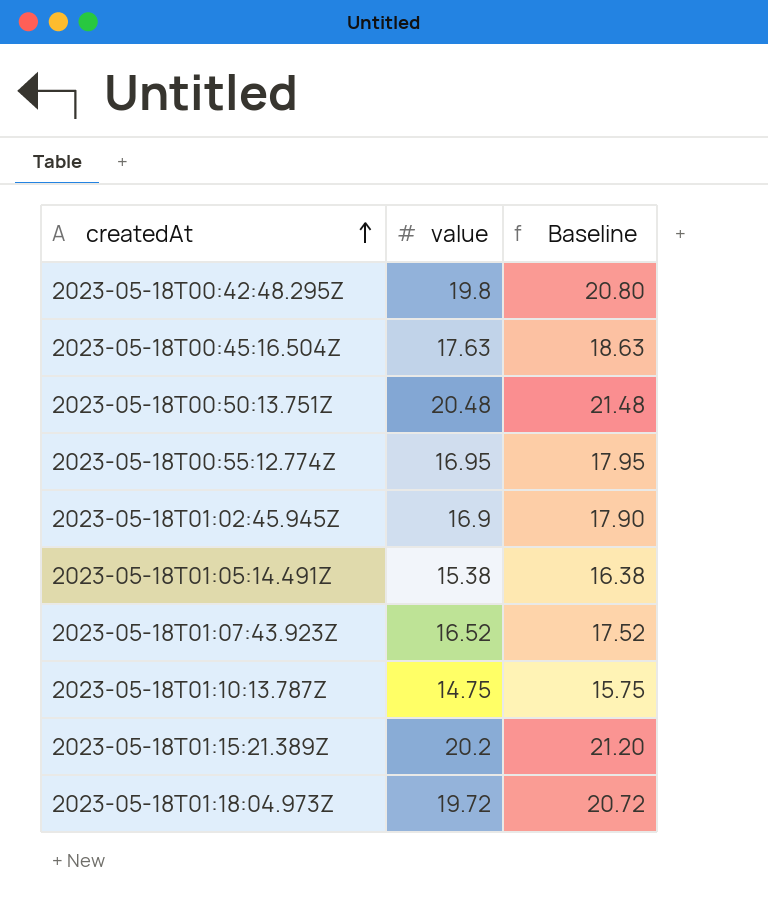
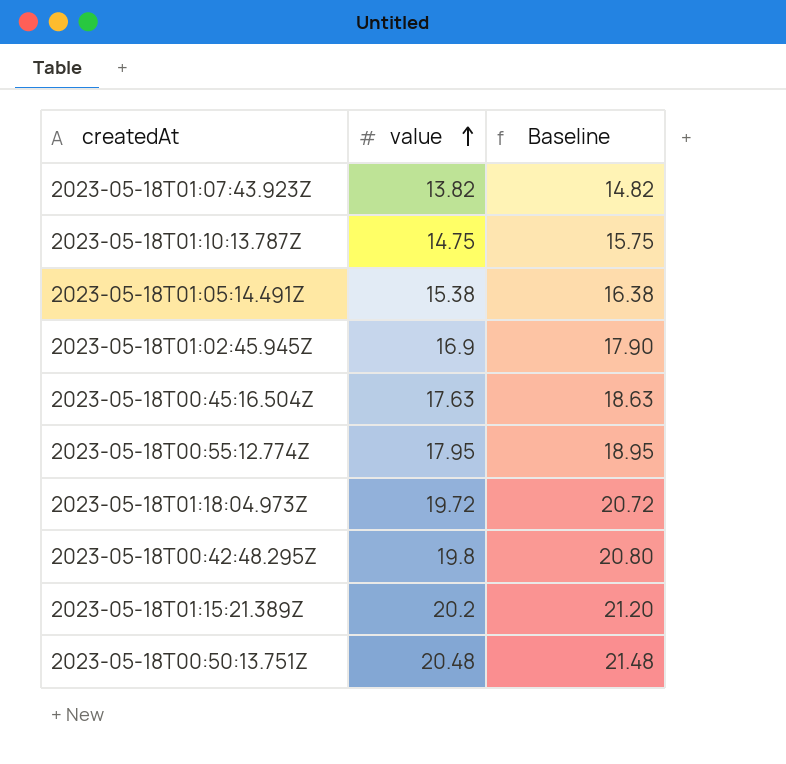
row order: createdAt ascending -> value ascending
2023-05-18T01:07:43.923Z | value: 16.52 -> 13.82
2023-05-18T01:07:43.923Z | Baseline: 17.52 -> 14.82
2023-05-18T00:55:12.774Z | value: 16.95 -> 17.95
2023-05-18T00:55:12.774Z | Baseline: 17.95 -> 18.95

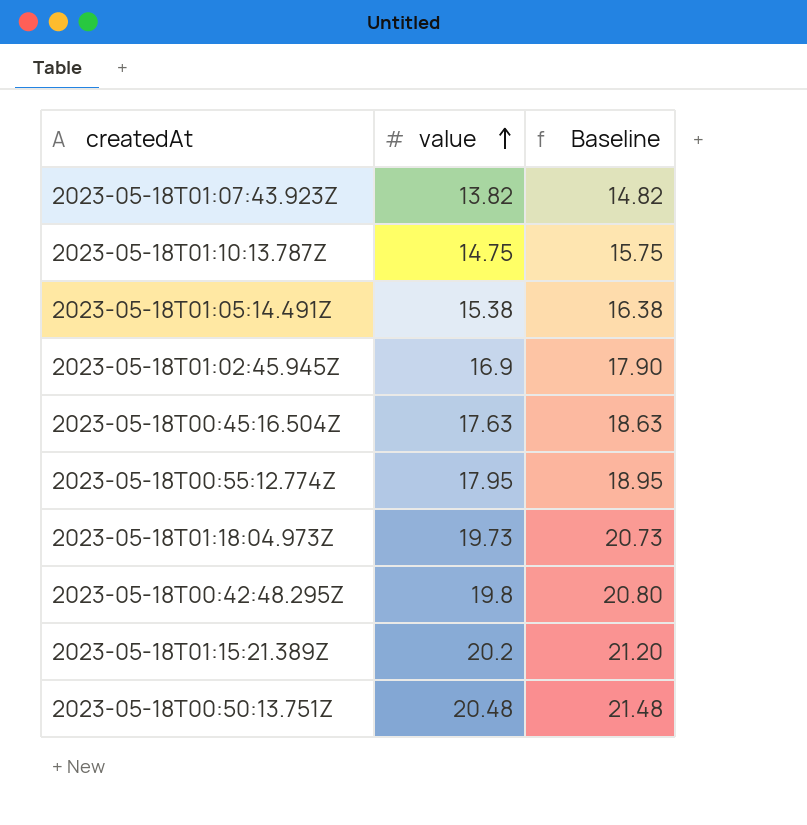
2023-05-18T01:18:04.973Z | value: 19.72 -> 19.73
2023-05-18T01:18:04.973Z | Baseline: 20.72 -> 20.73

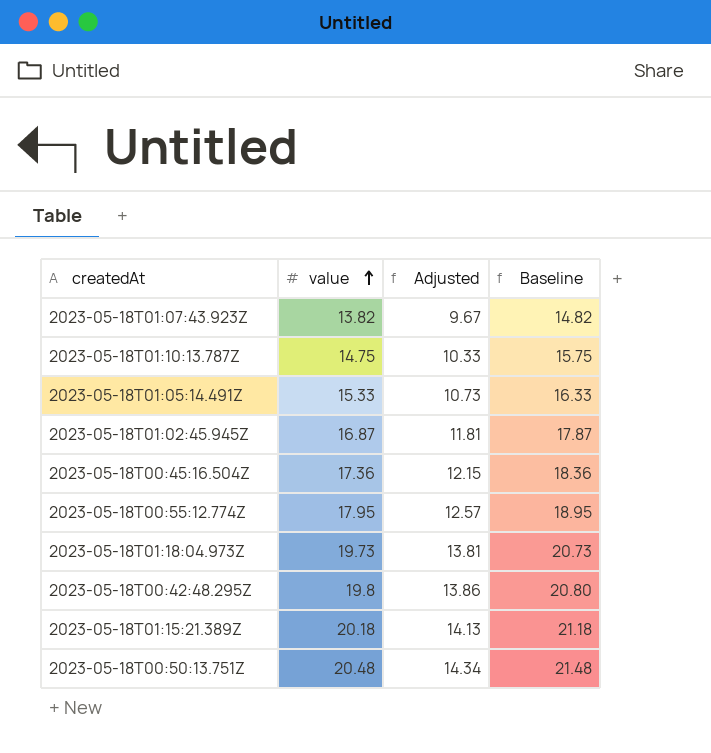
column Adjusted | formula: none -> [value] * 0.7
2023-05-18T01:05:14.491Z | value: 15.38 -> 15.33
2023-05-18T01:05:14.491Z | Baseline: 16.38 -> 16.33
2023-05-18T01:02:45.945Z | value: 16.9 -> 16.87
2023-05-18T01:02:45.945Z | Baseline: 17.90 -> 17.87
2023-05-18T00:45:16.504Z | value: 17.63 -> 17.36
2023-05-18T00:45:16.504Z | Baseline: 18.63 -> 18.36
2023-05-18T01:15:21.389Z | value: 20.2 -> 20.18
2023-05-18T01:15:21.389Z | Baseline: 21.20 -> 21.18

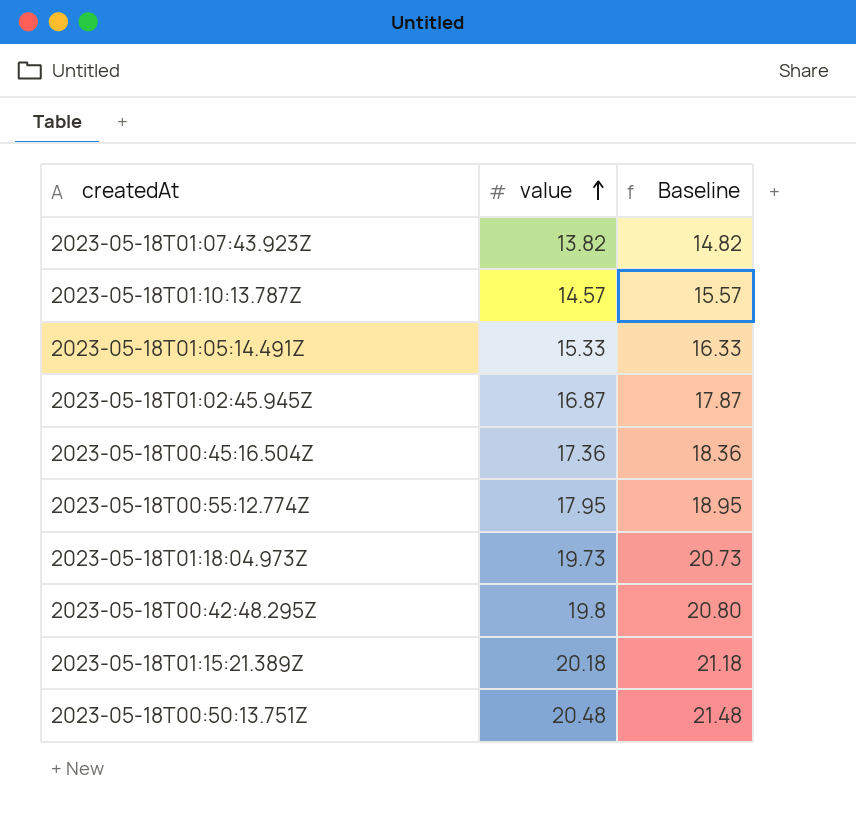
column Adjusted | formula: [value] * 0.7 -> none
2023-05-18T01:10:13.787Z | value: 14.75 -> 14.57
2023-05-18T01:10:13.787Z | Baseline: 15.75 -> 15.57

